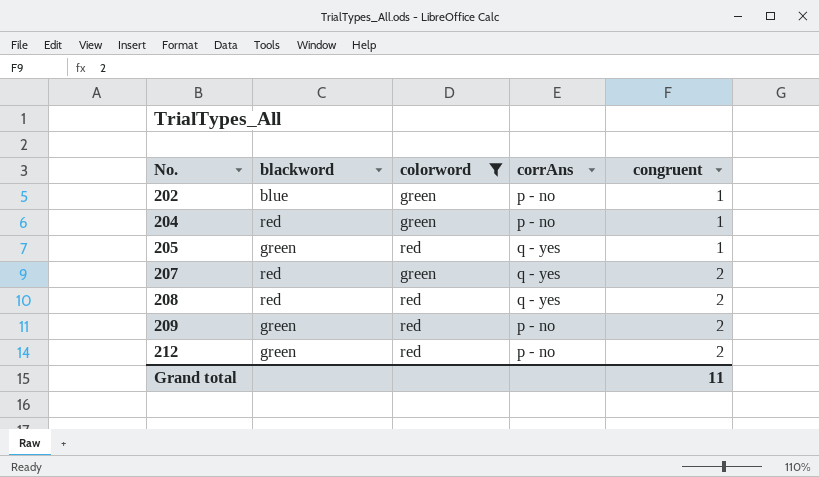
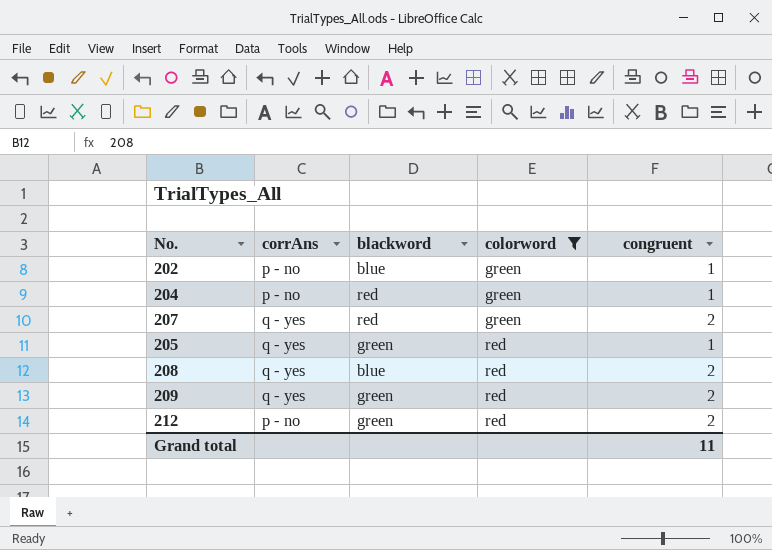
row order: No. ascending -> colorword ascending
column corrAns | position: 4 -> 2
208 | blackword: red -> blue
209 | corrAns: p - no -> q - yes

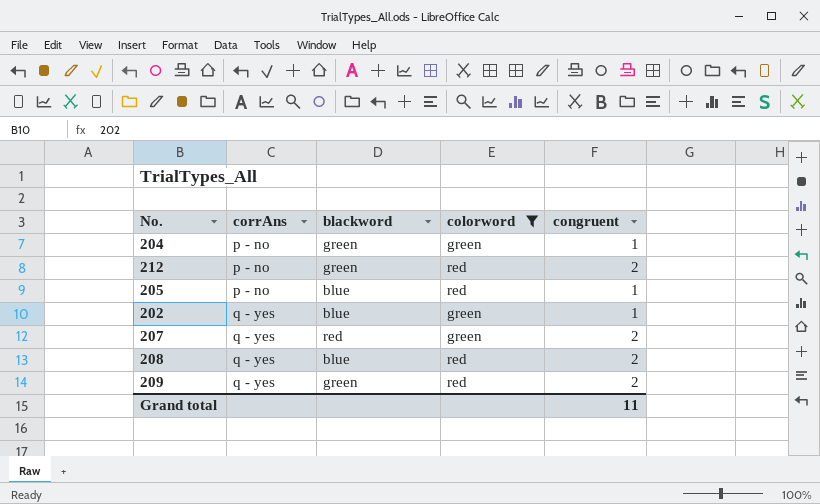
row order: colorword ascending -> corrAns ascending
204 | blackword: red -> green
205 | corrAns: q - yes -> p - no
205 | blackword: green -> blue
202 | corrAns: p - no -> q - yes

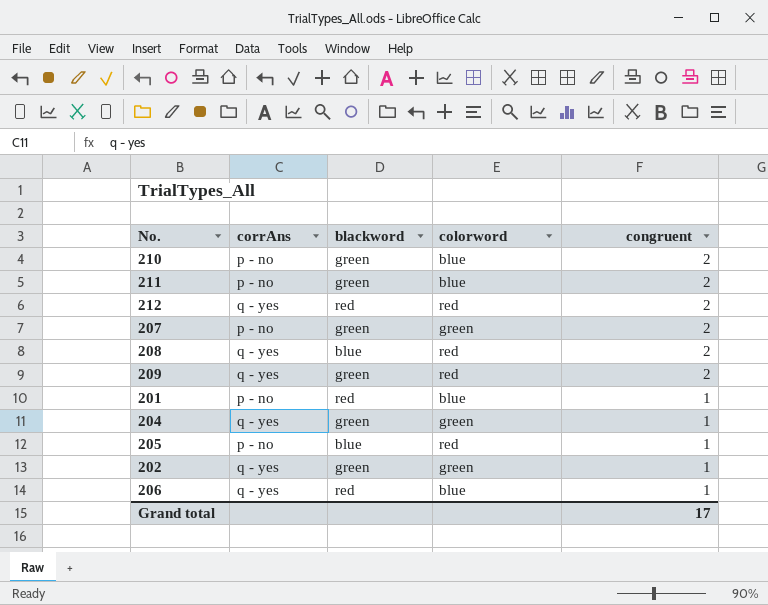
filter: colorword != blue -> none
row order: corrAns ascending -> congruent descending
212 | corrAns: p - no -> q - yes
212 | blackword: green -> red
207 | corrAns: q - yes -> p - no
207 | blackword: red -> green
204 | corrAns: p - no -> q - yes
202 | blackword: blue -> green
Grand total | congruent: 11 -> 17

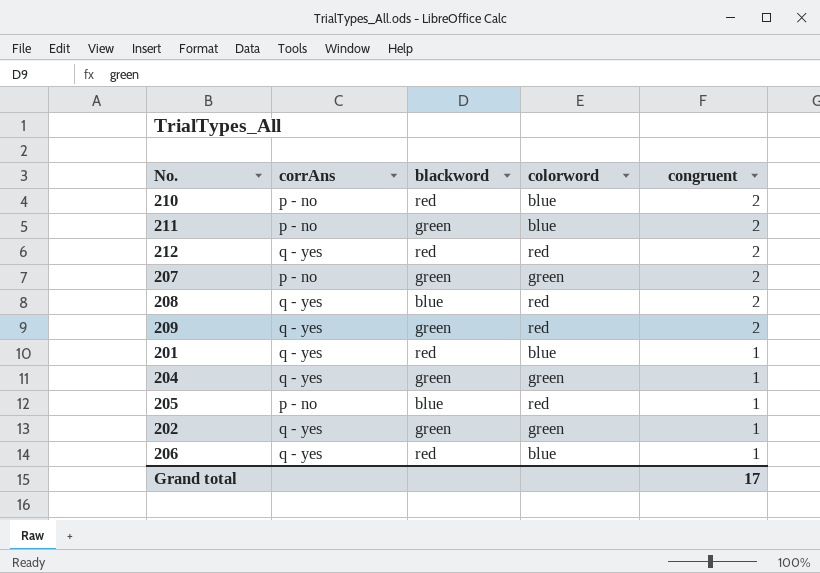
210 | blackword: green -> red
201 | corrAns: p - no -> q - yes

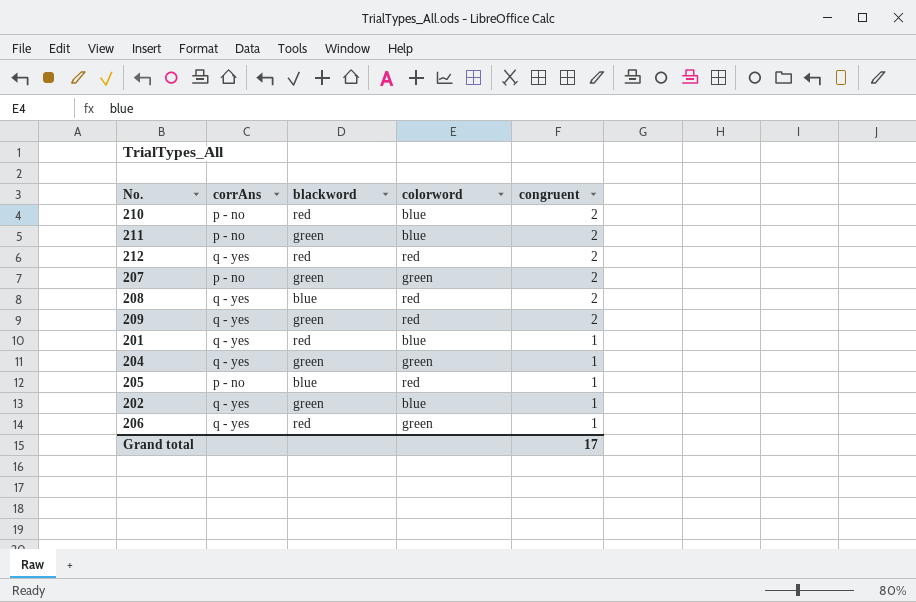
202 | colorword: green -> blue
206 | colorword: blue -> green

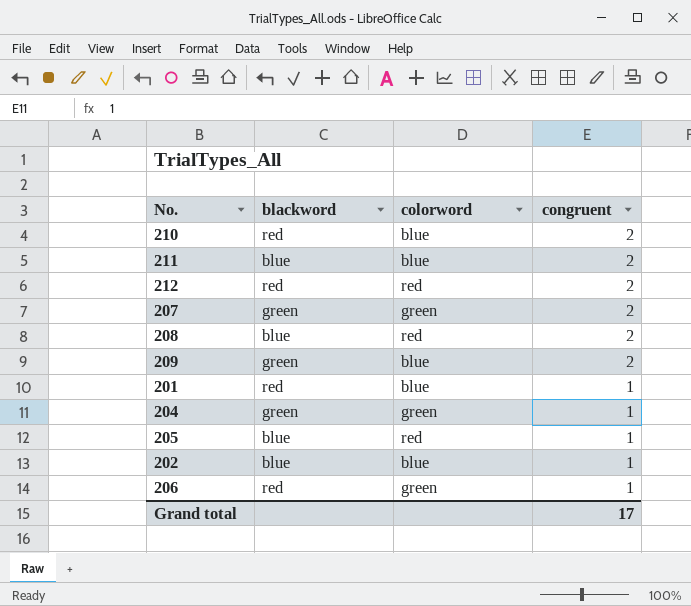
column corrAns | position: 2 -> none
211 | blackword: green -> blue
209 | colorword: red -> blue
202 | blackword: green -> blue

